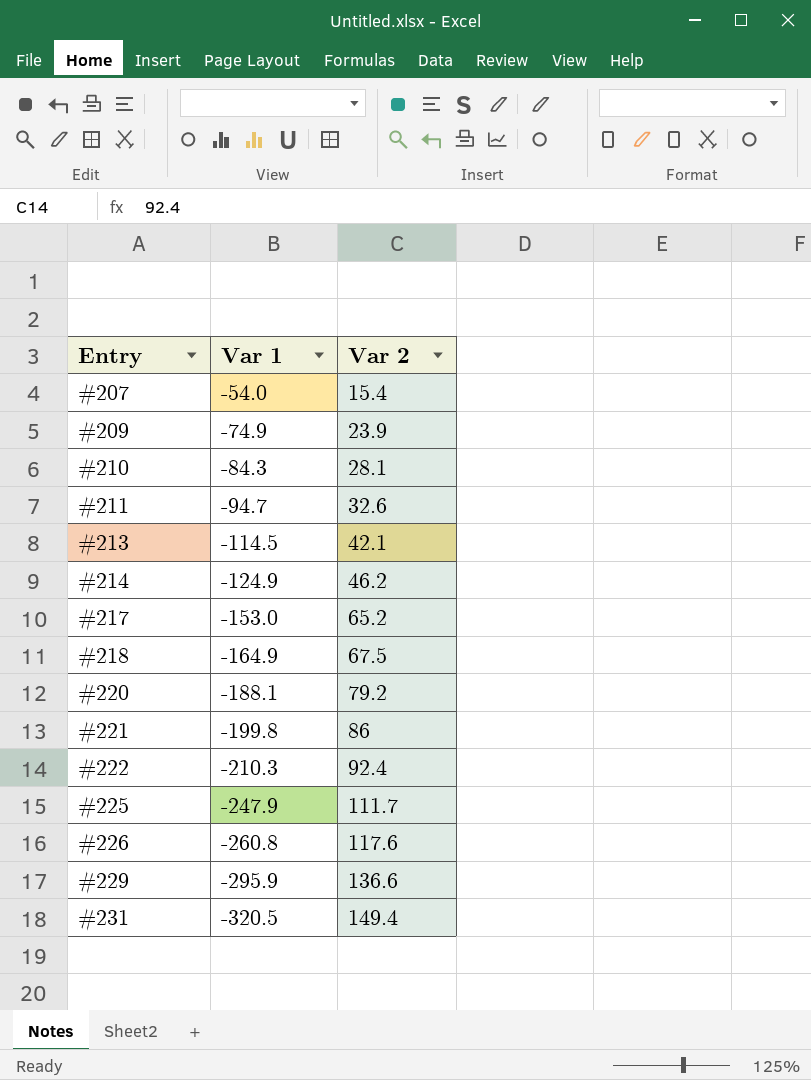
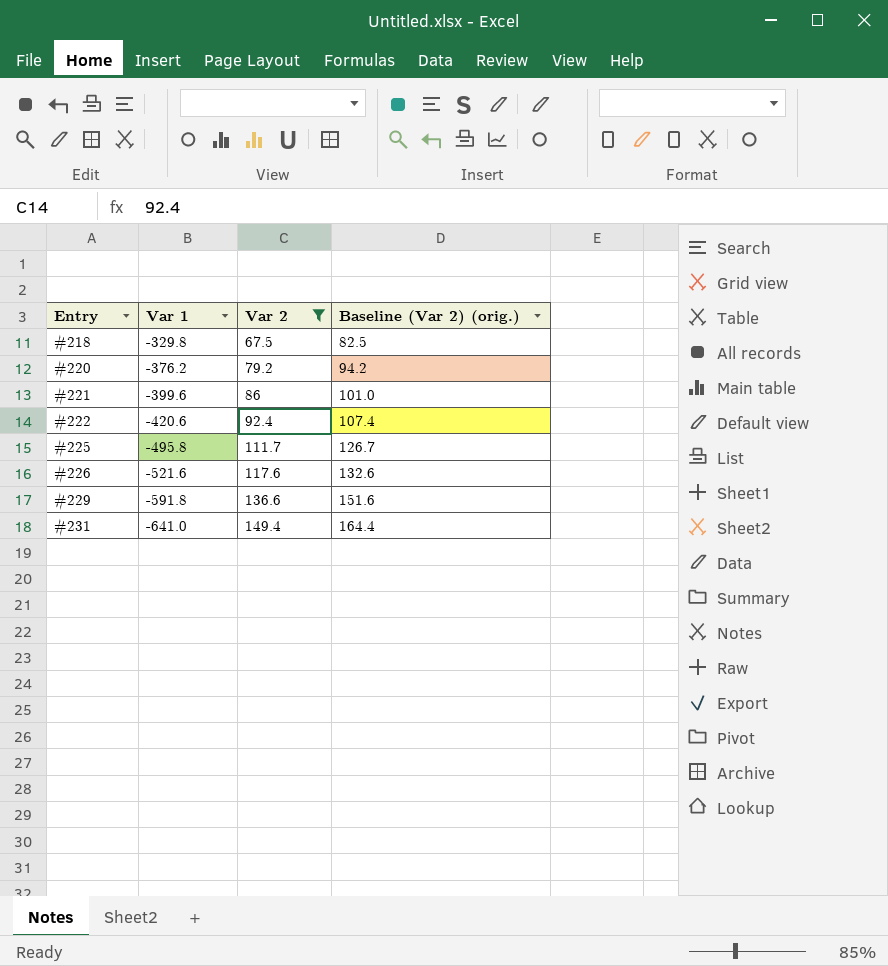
filter: none -> Var 2 >= 67.5
column Baseline (Var 2) (orig.) | formula: none -> [Var 2] + 15
#218 | Var 1: -164.9 -> -329.8
#220 | Var 1: -188.1 -> -376.2
#221 | Var 1: -199.8 -> -399.6
#222 | Var 1: -210.3 -> -420.6
#225 | Var 1: -247.9 -> -495.8
#226 | Var 1: -260.8 -> -521.6
#229 | Var 1: -295.9 -> -591.8
#231 | Var 1: -320.5 -> -641.0

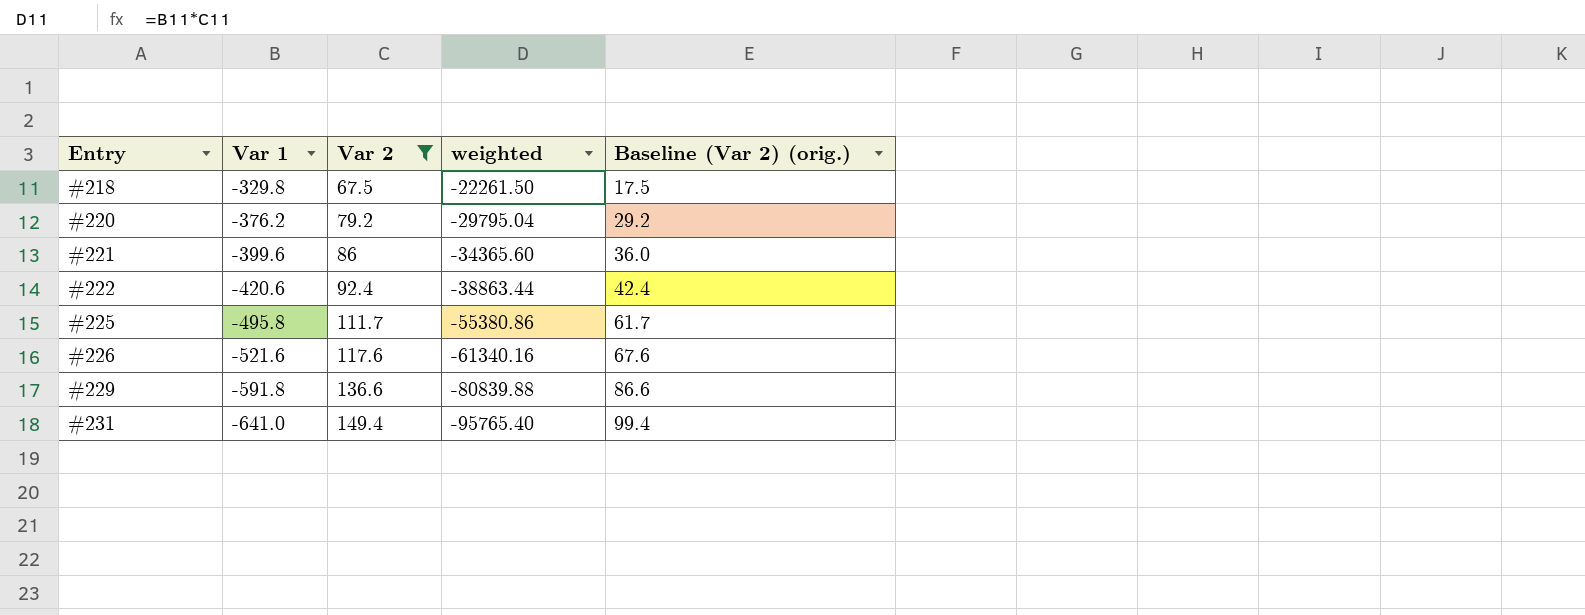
column weighted | formula: none -> [Var 1] * [Var 2]
column Baseline (Var 2) (orig.) | formula: [Var 2] + 15 -> [Var 2] - 50

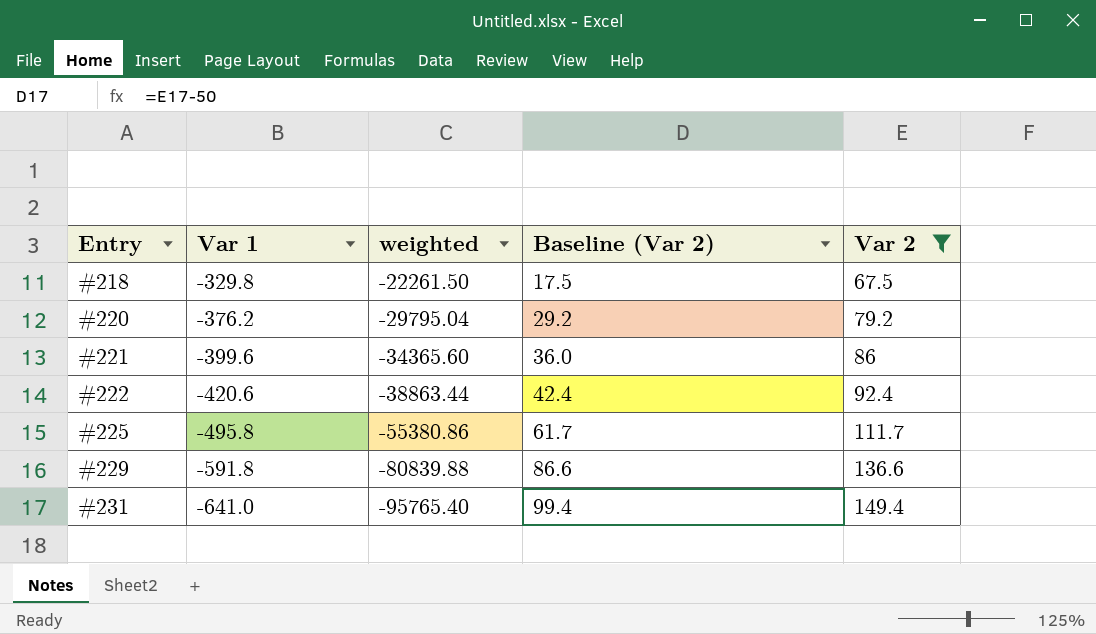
column name: Baseline (Var 2) (orig.) -> Baseline (Var 2)
column Var 2 | position: 3 -> 5
row #226: -521.6 | 117.6 | -61340.16 | 67.6 -> none

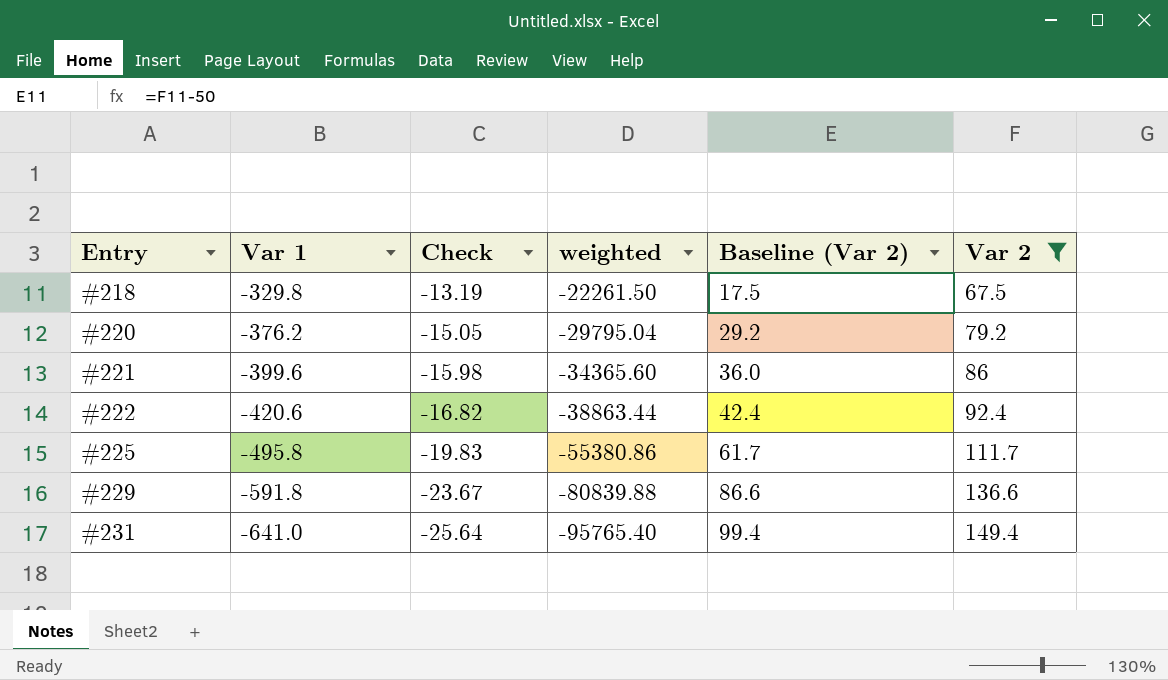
column Check | formula: none -> [Var 1] * 0.04

